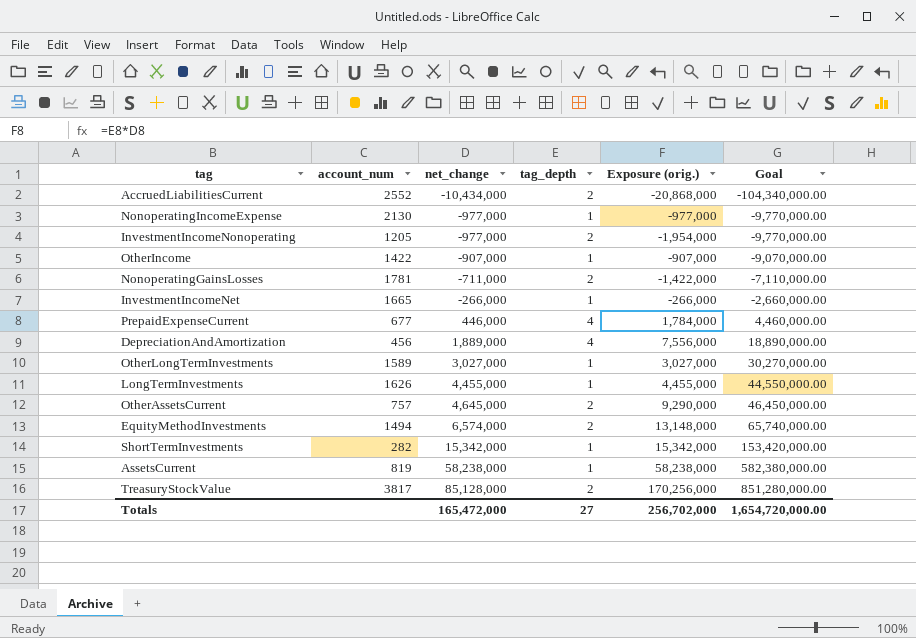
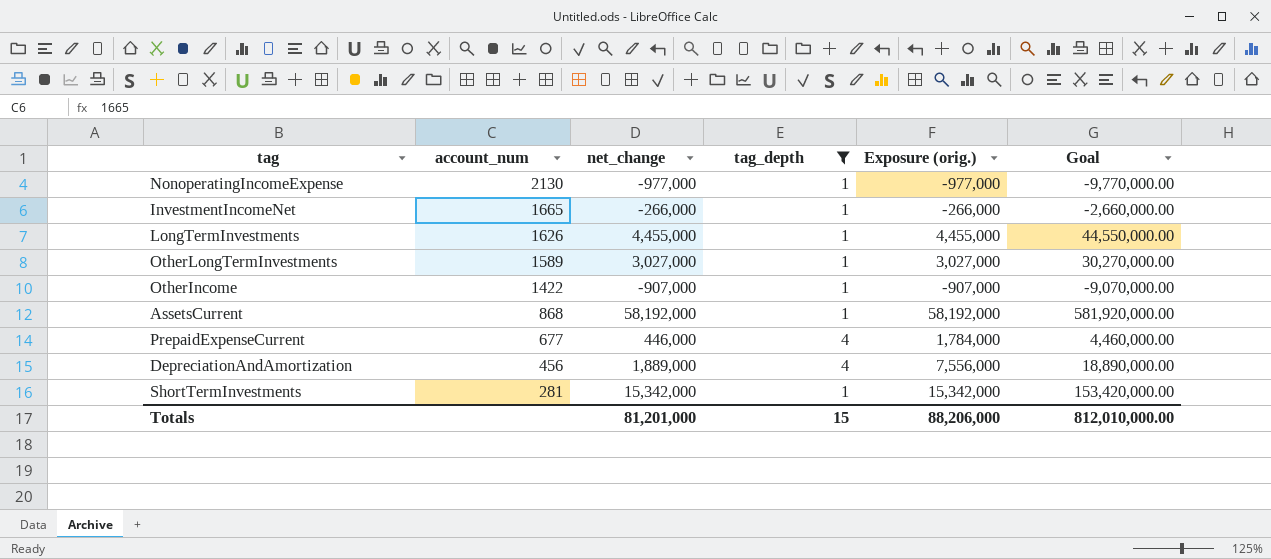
filter: none -> tag_depth != 2
row order: net_change ascending -> account_num descending
AssetsCurrent | account_num: 819 -> 868
AssetsCurrent | net_change: 58,238,000 -> 58,192,000
AssetsCurrent | Exposure (orig.): 58,238,000 -> 58,192,000
AssetsCurrent | Goal: 582,380,000.00 -> 581,920,000.00
ShortTermInvestments | account_num: 282 -> 281
Totals | net_change: 165,472,000 -> 81,201,000
Totals | tag_depth: 27 -> 15
Totals | Exposure (orig.): 256,702,000 -> 88,206,000
Totals | Goal: 1,654,720,000.00 -> 812,010,000.00

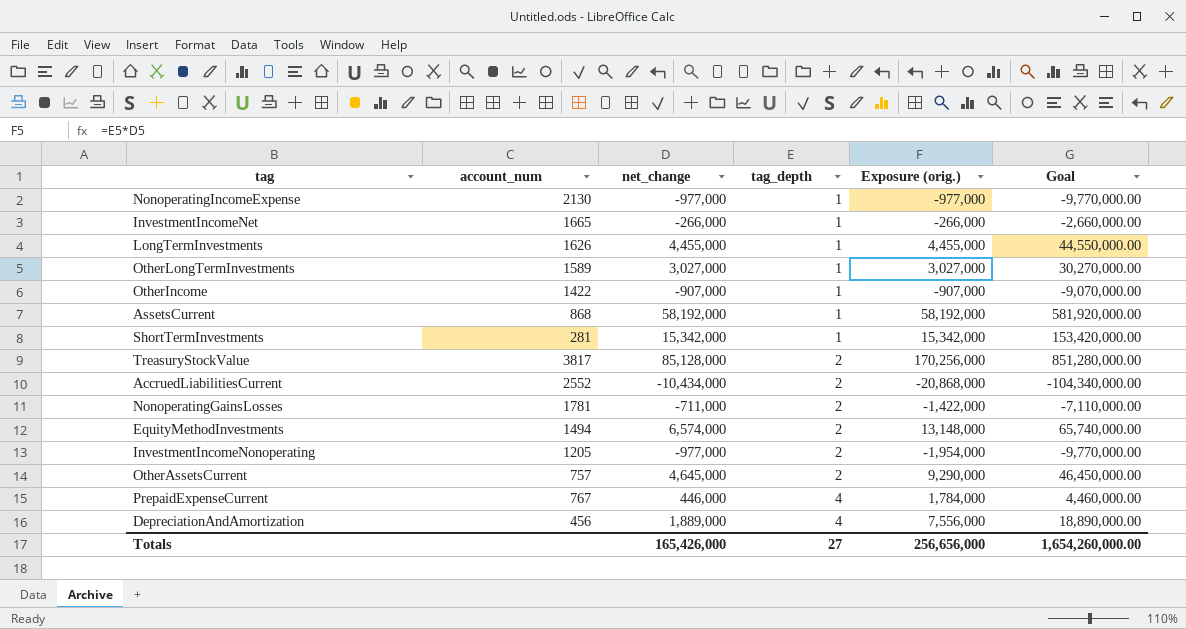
filter: tag_depth != 2 -> none
row order: account_num descending -> tag_depth ascending
PrepaidExpenseCurrent | account_num: 677 -> 767
Totals | net_change: 81,201,000 -> 165,426,000
Totals | tag_depth: 15 -> 27
Totals | Exposure (orig.): 88,206,000 -> 256,656,000
Totals | Goal: 812,010,000.00 -> 1,654,260,000.00

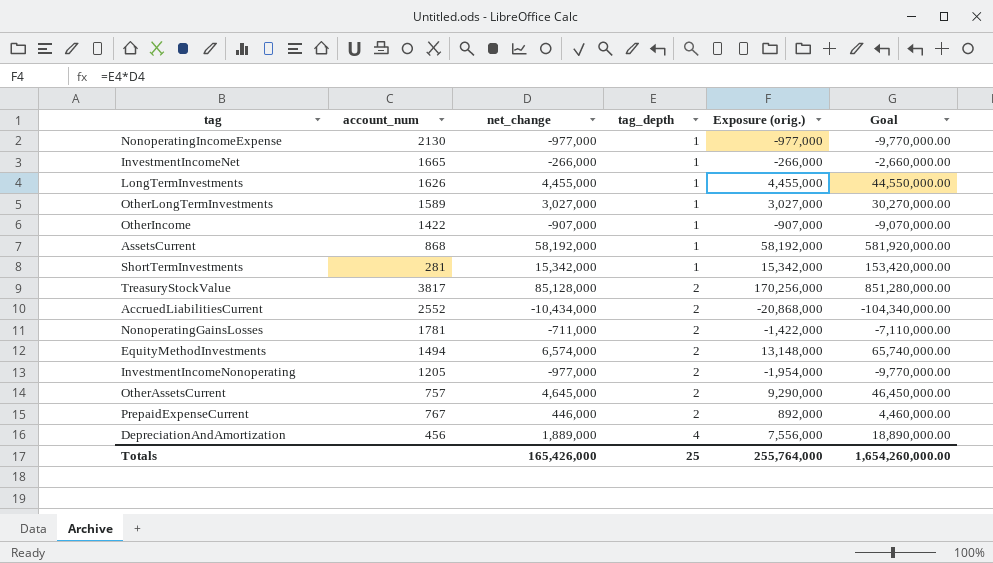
PrepaidExpenseCurrent | tag_depth: 4 -> 2
PrepaidExpenseCurrent | Exposure (orig.): 1,784,000 -> 892,000
Totals | tag_depth: 27 -> 25
Totals | Exposure (orig.): 256,656,000 -> 255,764,000

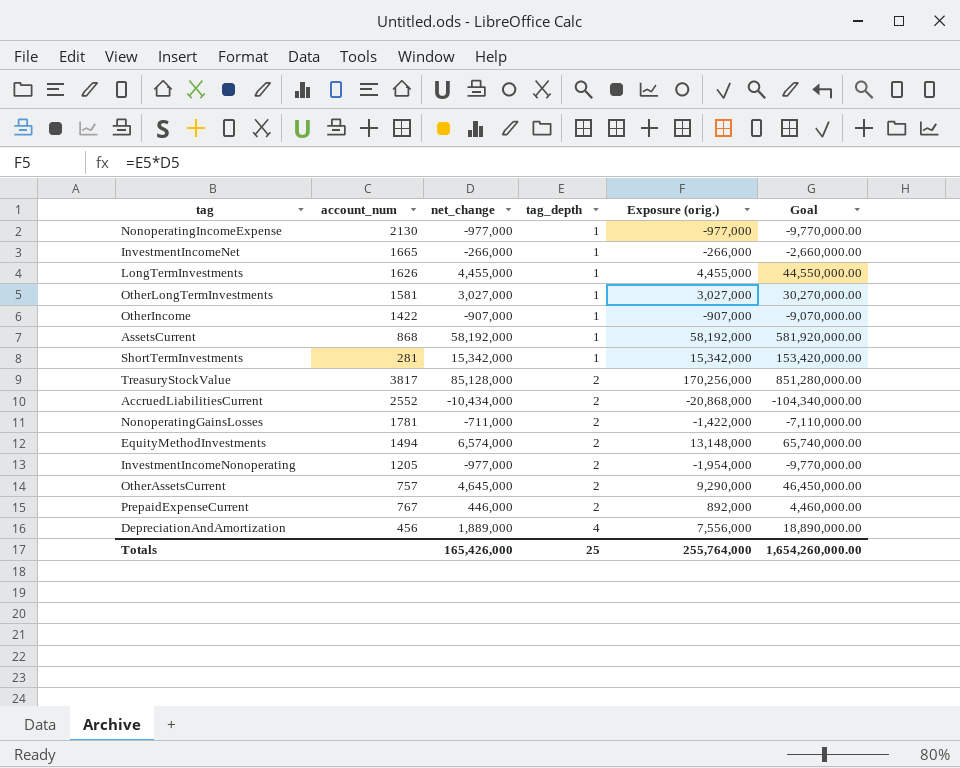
OtherLongTermInvestments | account_num: 1589 -> 1581

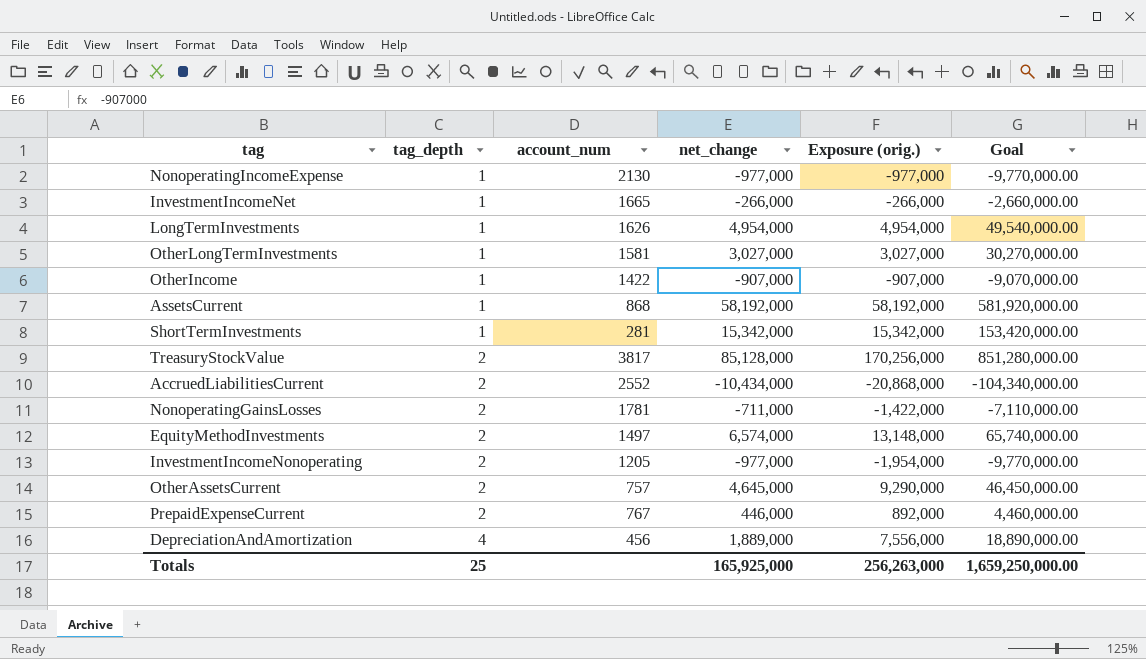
column tag_depth | position: 4 -> 2
LongTermInvestments | net_change: 4,455,000 -> 4,954,000
LongTermInvestments | Exposure (orig.): 4,455,000 -> 4,954,000
LongTermInvestments | Goal: 44,550,000.00 -> 49,540,000.00
EquityMethodInvestments | account_num: 1494 -> 1497
Totals | net_change: 165,426,000 -> 165,925,000
Totals | Exposure (orig.): 255,764,000 -> 256,263,000
Totals | Goal: 1,654,260,000.00 -> 1,659,250,000.00

